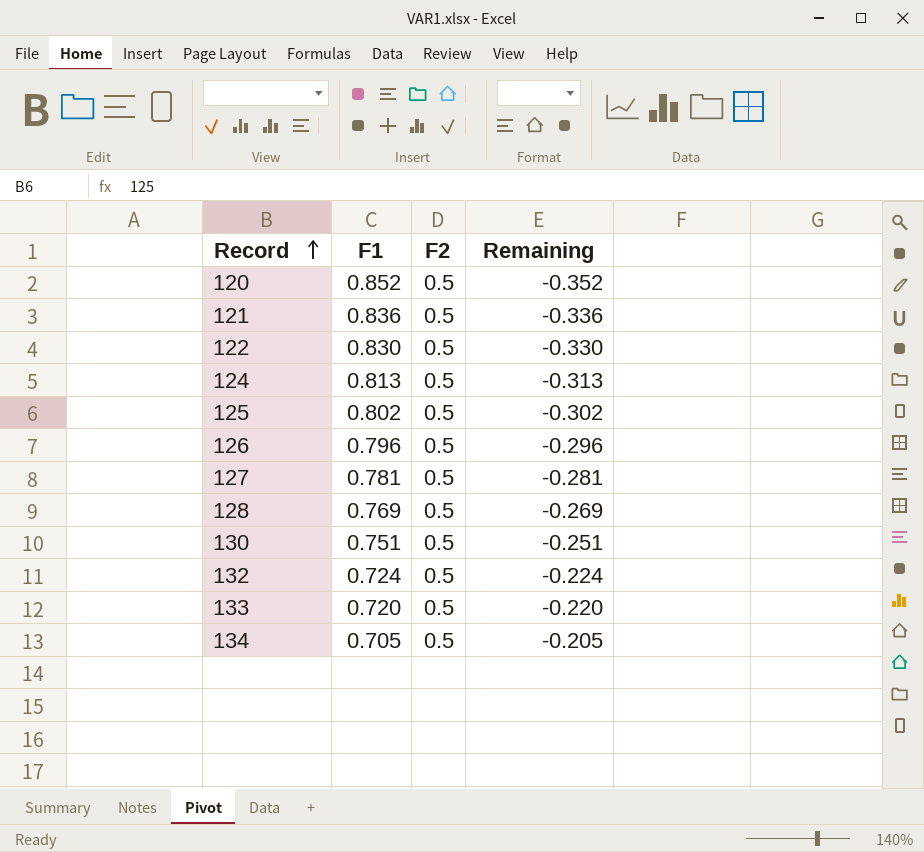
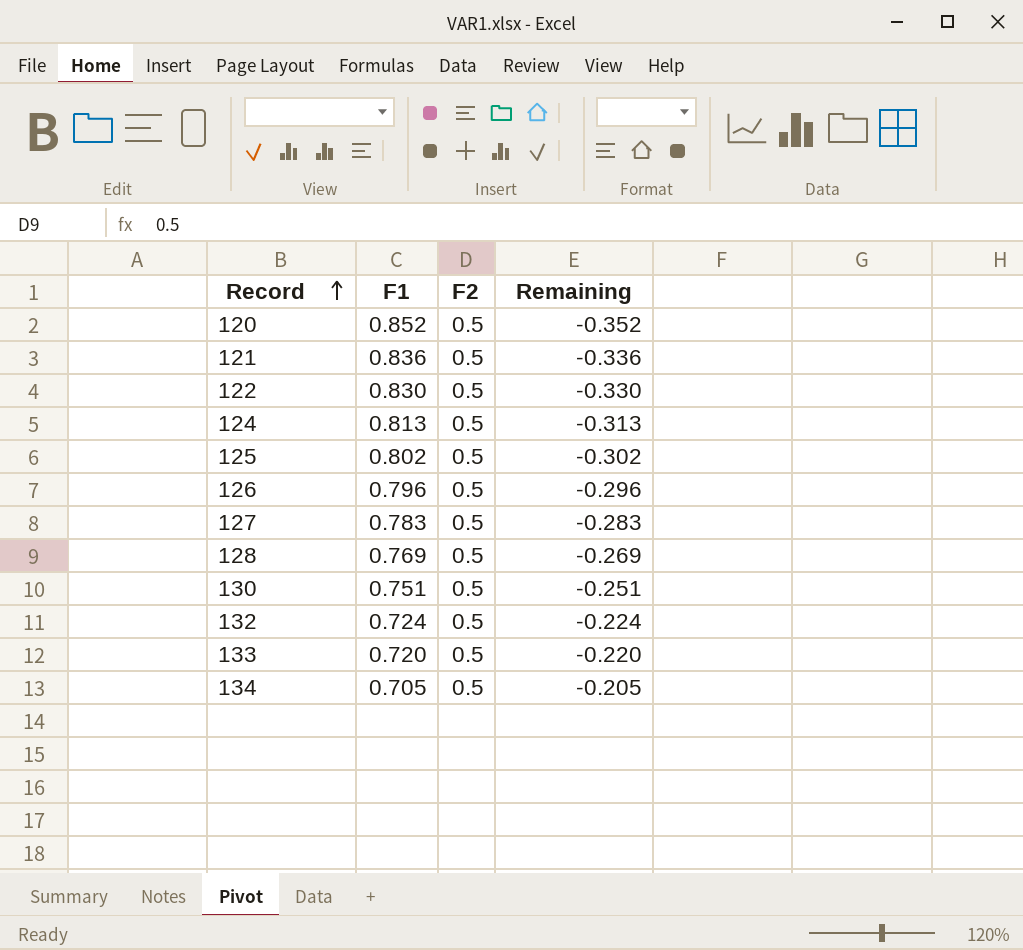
127 | F1: 0.781 -> 0.783
127 | Remaining: -0.281 -> -0.283

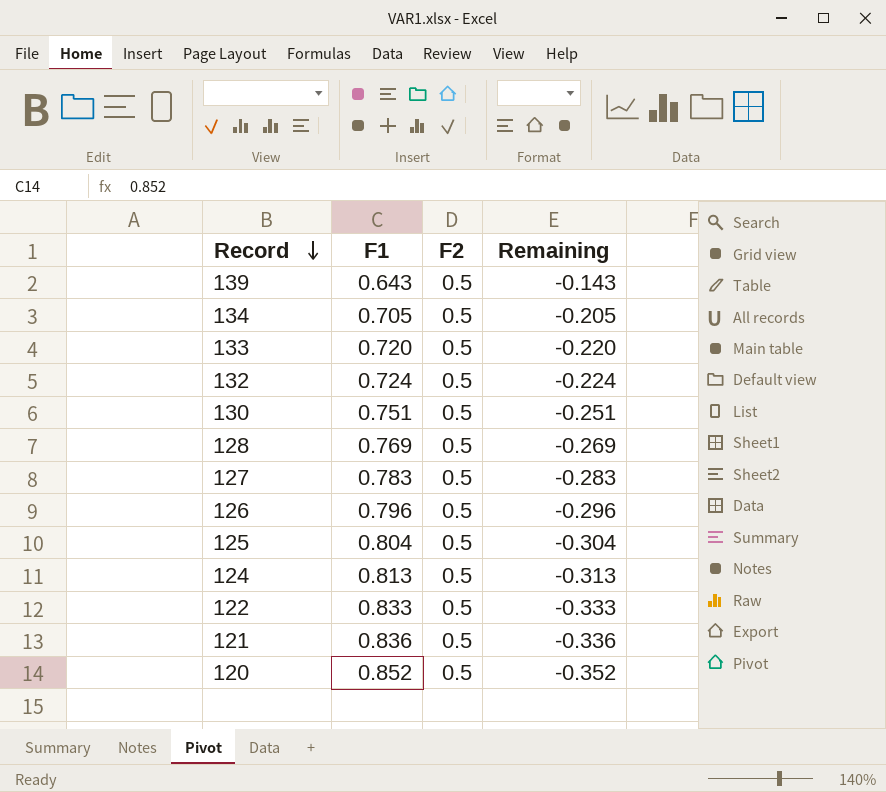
row order: Record ascending -> Record descending
row 139: none -> 0.643 | 0.5 | -0.143
125 | F1: 0.802 -> 0.804
125 | Remaining: -0.302 -> -0.304
122 | F1: 0.830 -> 0.833
122 | Remaining: -0.330 -> -0.333

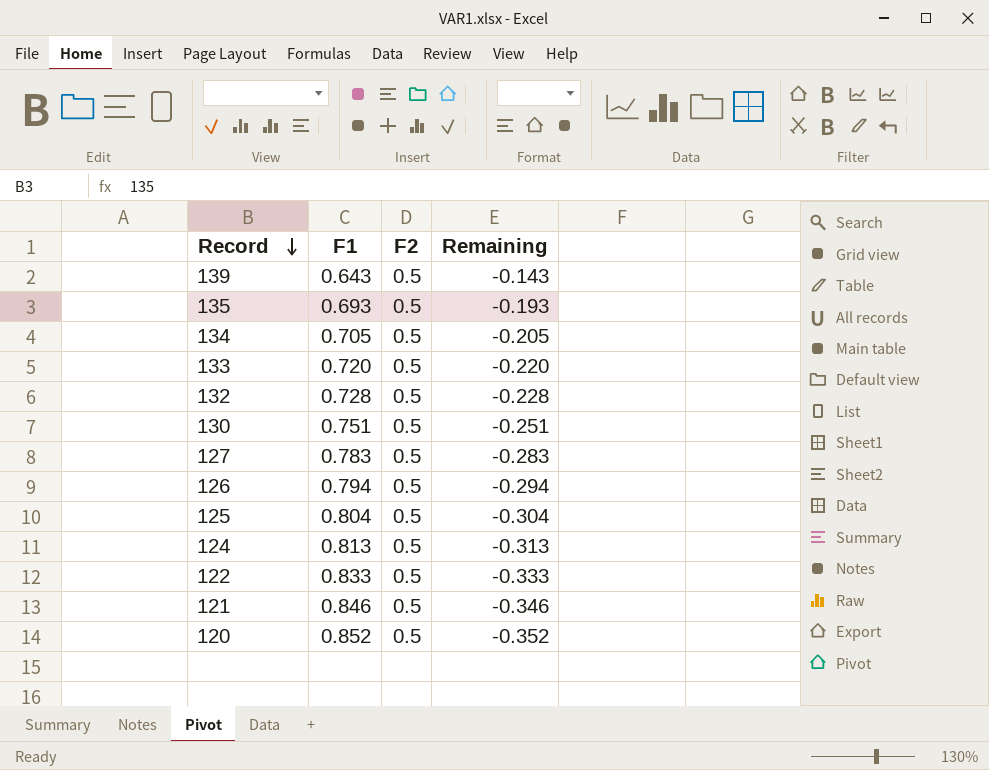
row 128: 0.769 | 0.5 | -0.269 -> none
row 135: none -> 0.693 | 0.5 | -0.193
132 | F1: 0.724 -> 0.728
132 | Remaining: -0.224 -> -0.228
126 | F1: 0.796 -> 0.794
126 | Remaining: -0.296 -> -0.294
121 | F1: 0.836 -> 0.846
121 | Remaining: -0.336 -> -0.346

